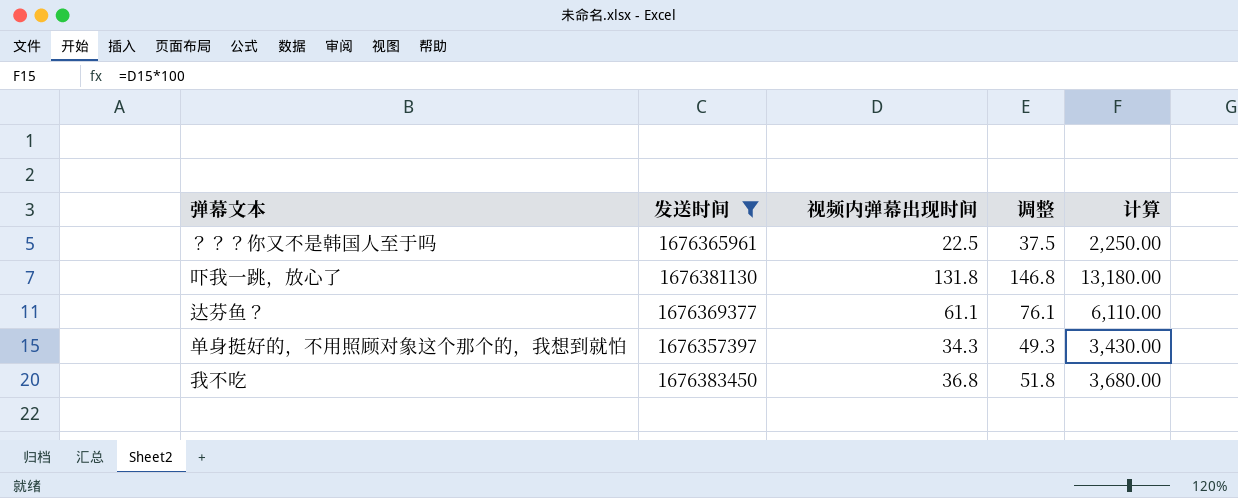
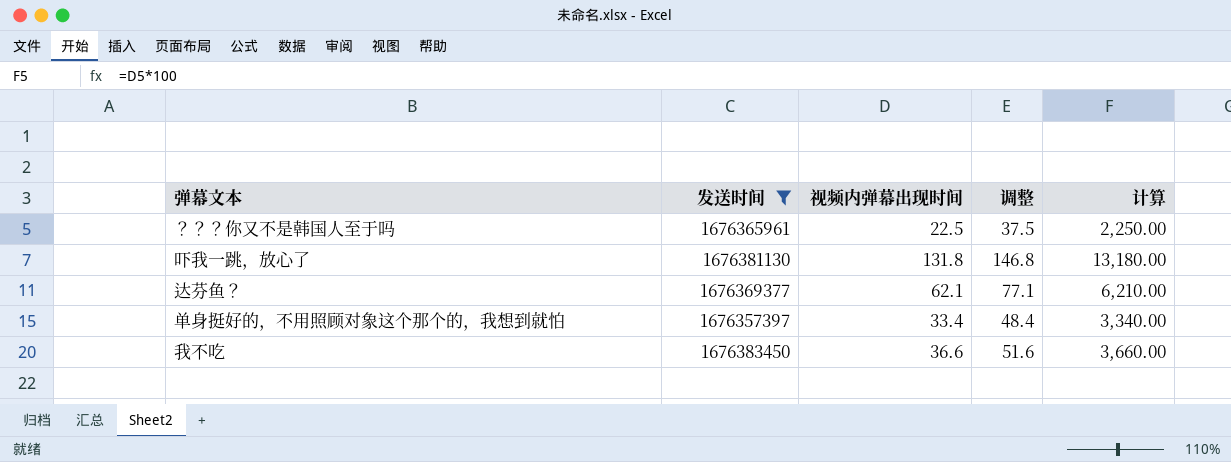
达芬鱼？ | 视频内弹幕出现时间: 61.1 -> 62.1
达芬鱼？ | 调整: 76.1 -> 77.1
达芬鱼？ | 计算: 6,110.00 -> 6,210.00
单身挺好的，不用照顾对象这个那个的，我想到就怕 | 视频内弹幕出现时间: 34.3 -> 33.4
单身挺好的，不用照顾对象这个那个的，我想到就怕 | 调整: 49.3 -> 48.4
单身挺好的，不用照顾对象这个那个的，我想到就怕 | 计算: 3,430.00 -> 3,340.00
我不吃 | 视频内弹幕出现时间: 36.8 -> 36.6
我不吃 | 调整: 51.8 -> 51.6
我不吃 | 计算: 3,680.00 -> 3,660.00

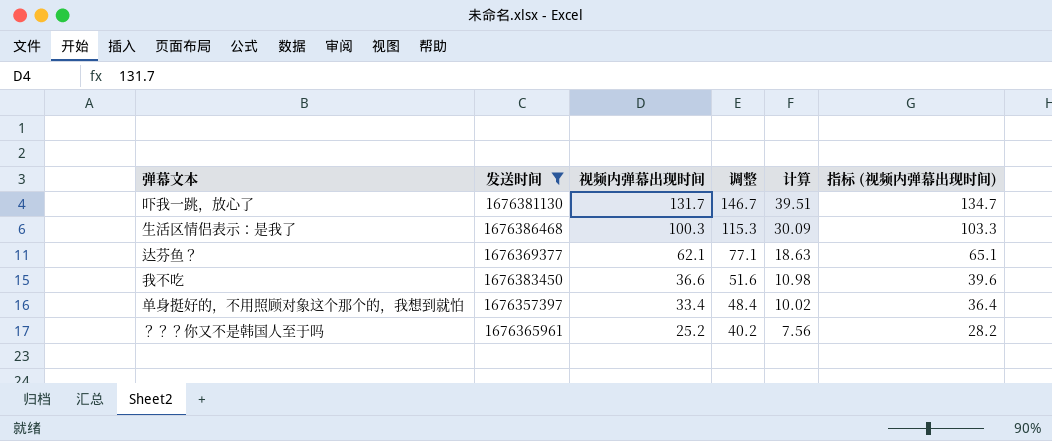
row order: none -> 视频内弹幕出现时间 descending
column 计算 | formula: [视频内弹幕出现时间] * 100 -> [视频内弹幕出现时间] * 0.3
column 指标 (视频内弹幕出现时间) | formula: none -> [视频内弹幕出现时间] + 3
吓我一跳，放心了 | 视频内弹幕出现时间: 131.8 -> 131.7
吓我一跳，放心了 | 调整: 146.8 -> 146.7
row 生活区情侣表示：是我了: none -> 1676386468 | 100.3 | 115.3 | 30.09 | 103.3
？？？你又不是韩国人至于吗 | 视频内弹幕出现时间: 22.5 -> 25.2
？？？你又不是韩国人至于吗 | 调整: 37.5 -> 40.2

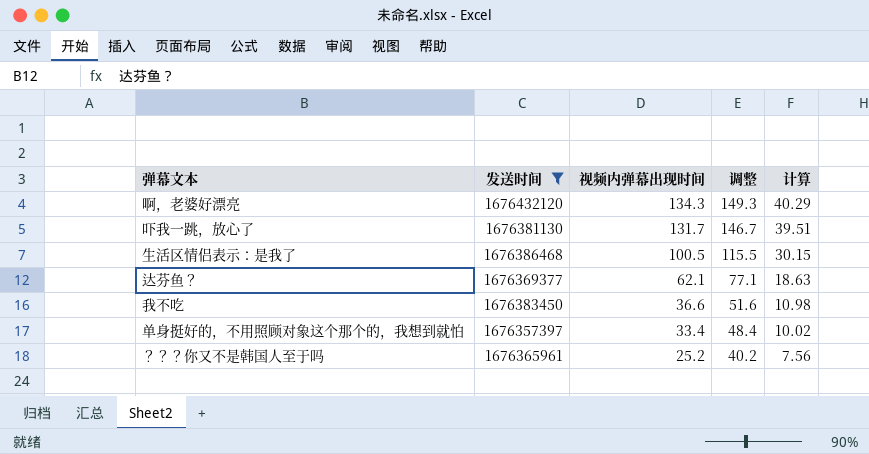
column 指标 (视频内弹幕出现时间) | formula: [视频内弹幕出现时间] + 3 -> none
row 啊，老婆好漂亮: none -> 1676432120 | 134.3 | 149.3 | 40.29
生活区情侣表示：是我了 | 视频内弹幕出现时间: 100.3 -> 100.5
生活区情侣表示：是我了 | 调整: 115.3 -> 115.5
生活区情侣表示：是我了 | 计算: 30.09 -> 30.15

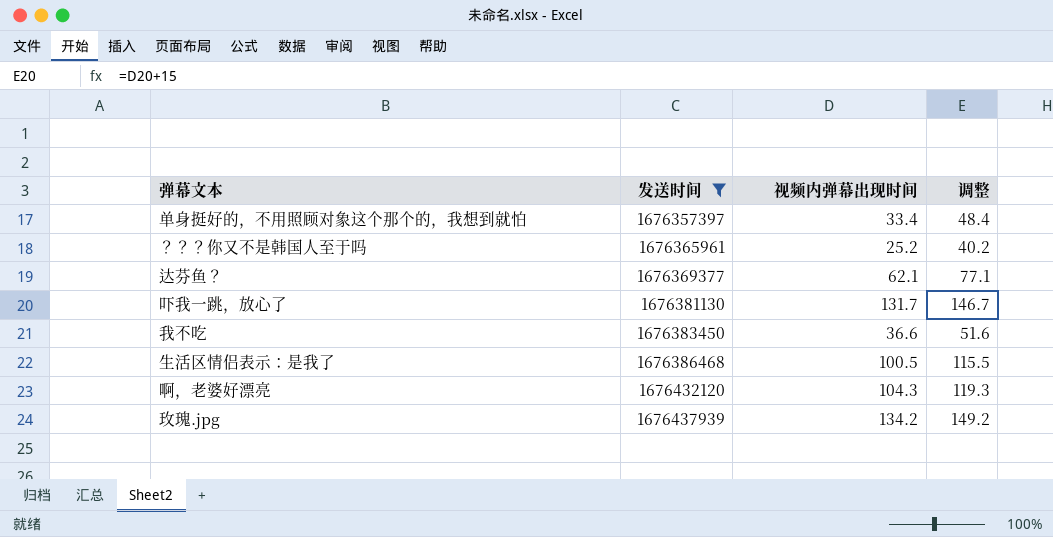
row order: 视频内弹幕出现时间 descending -> 发送时间 ascending
column 计算 | formula: [视频内弹幕出现时间] * 0.3 -> none
啊，老婆好漂亮 | 视频内弹幕出现时间: 134.3 -> 104.3
啊，老婆好漂亮 | 调整: 149.3 -> 119.3
row 玫瑰.jpg: none -> 1676437939 | 134.2 | 149.2

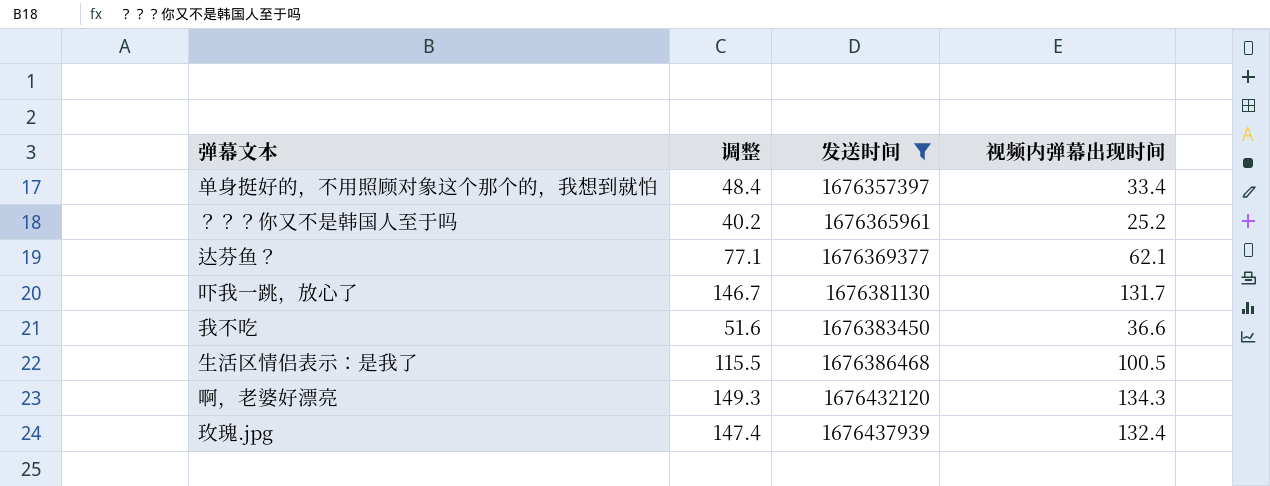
column 调整 | position: 4 -> 2
啊，老婆好漂亮 | 调整: 119.3 -> 149.3
啊，老婆好漂亮 | 视频内弹幕出现时间: 104.3 -> 134.3
玫瑰.jpg | 调整: 149.2 -> 147.4
玫瑰.jpg | 视频内弹幕出现时间: 134.2 -> 132.4

